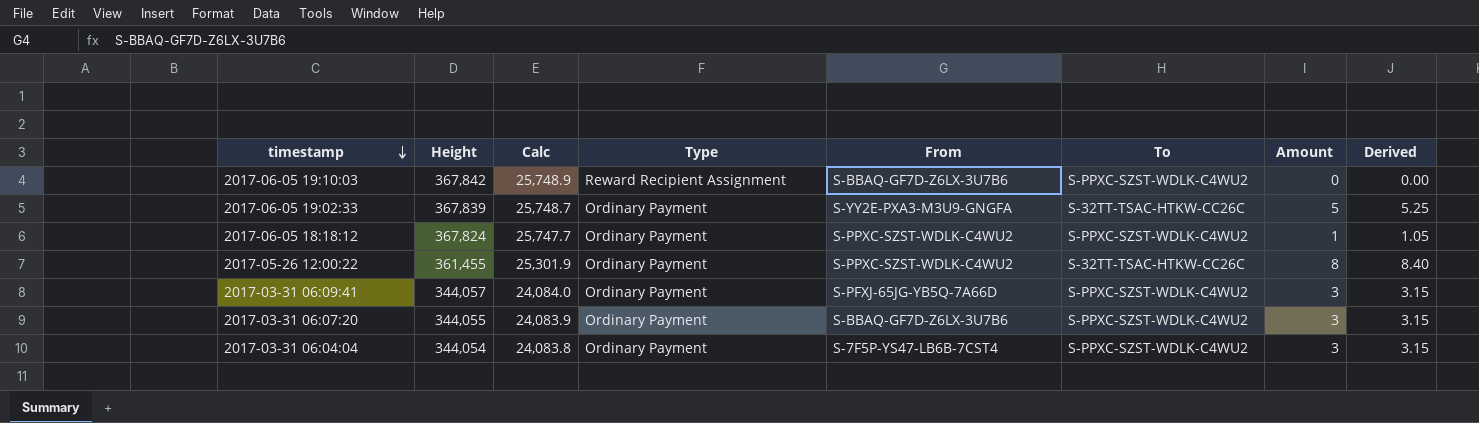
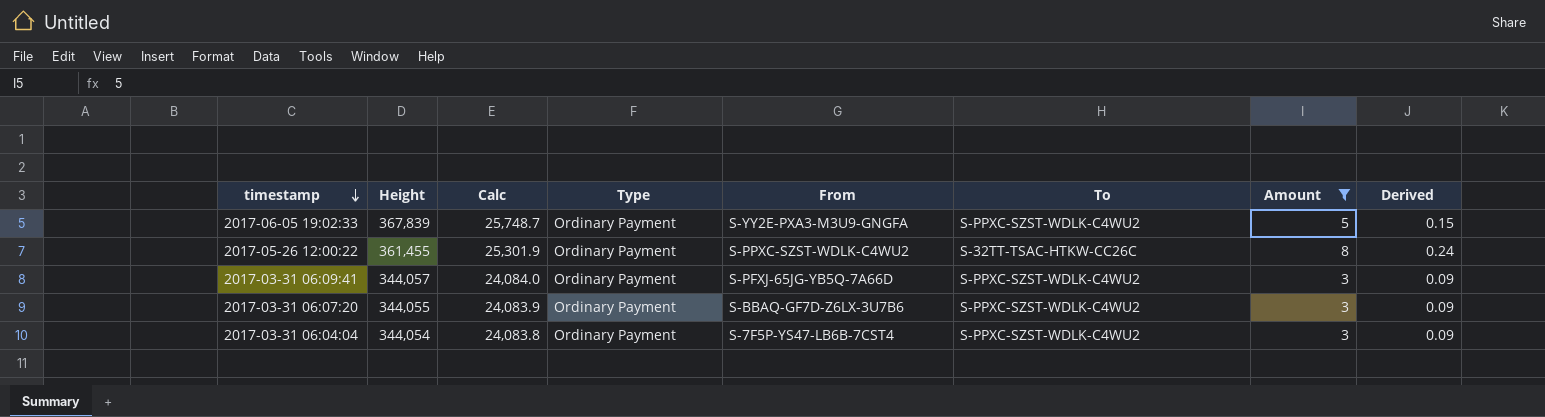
filter: none -> Amount >= 3
column Derived | formula: [Amount] * 1.05 -> [Amount] * 0.03
2017-06-05 19:02:33 | To: S-32TT-TSAC-HTKW-CC26C -> S-PPXC-SZST-WDLK-C4WU2

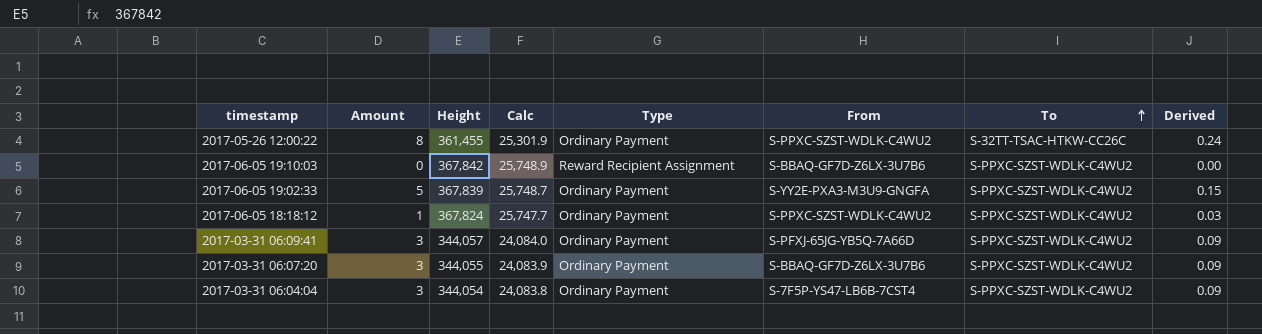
filter: Amount >= 3 -> none
row order: timestamp descending -> To ascending
column Amount | position: 7 -> 2

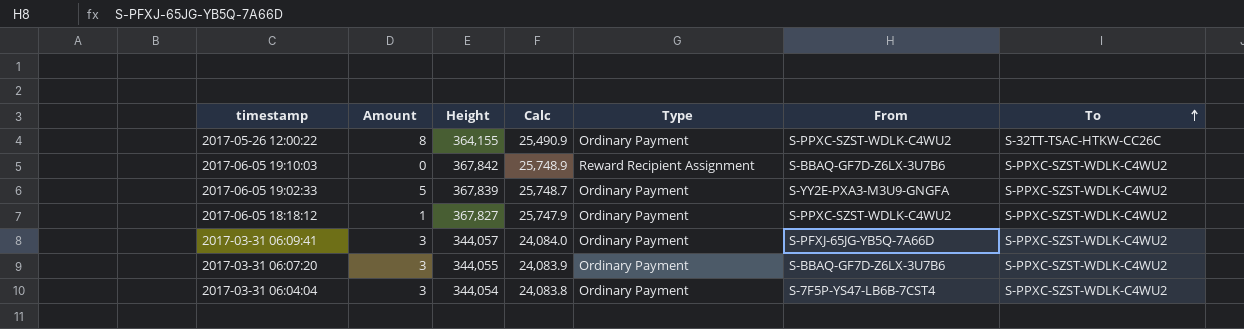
column Derived | formula: [Amount] * 0.03 -> none
2017-05-26 12:00:22 | Height: 361,455 -> 364,155
2017-05-26 12:00:22 | Calc: 25,301.9 -> 25,490.9
2017-06-05 18:18:12 | Height: 367,824 -> 367,827
2017-06-05 18:18:12 | Calc: 25,747.7 -> 25,747.9

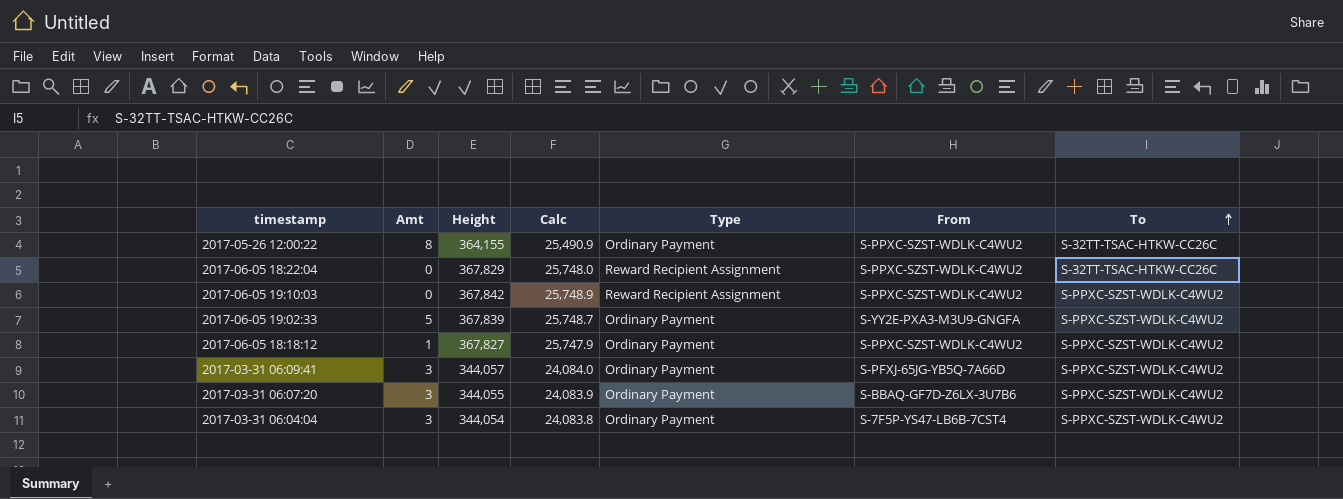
column name: Amount -> Amt
row 2017-06-05 18:22:04: none -> 0 | 367,829 | 25,748.0 | Reward Recipient Assignment | S-PPXC-SZST-WDLK-C4WU2 | S-32TT-TSAC-HTKW-CC26C
2017-06-05 19:10:03 | From: S-BBAQ-GF7D-Z6LX-3U7B6 -> S-PPXC-SZST-WDLK-C4WU2

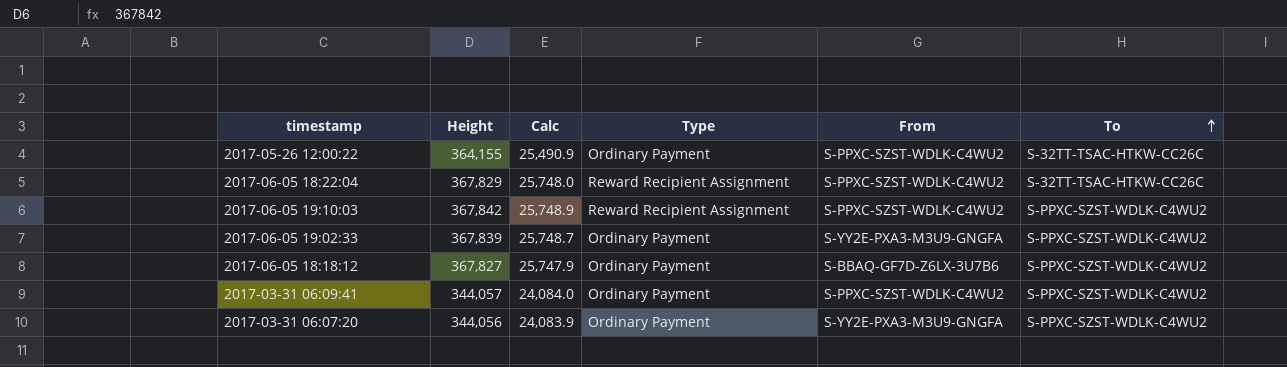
column Amt | position: 2 -> none
row 2017-03-31 06:04:04: 3 | 344,054 | 24,083.8 | Ordinary Payment | S-7F5P-YS47-LB6B-7CST4 | S-PPXC-SZST-WDLK-C4WU2 -> none
2017-06-05 18:18:12 | From: S-PPXC-SZST-WDLK-C4WU2 -> S-BBAQ-GF7D-Z6LX-3U7B6
2017-03-31 06:09:41 | From: S-PFXJ-65JG-YB5Q-7A66D -> S-PPXC-SZST-WDLK-C4WU2
2017-03-31 06:07:20 | Height: 344,055 -> 344,056
2017-03-31 06:07:20 | From: S-BBAQ-GF7D-Z6LX-3U7B6 -> S-YY2E-PXA3-M3U9-GNGFA

